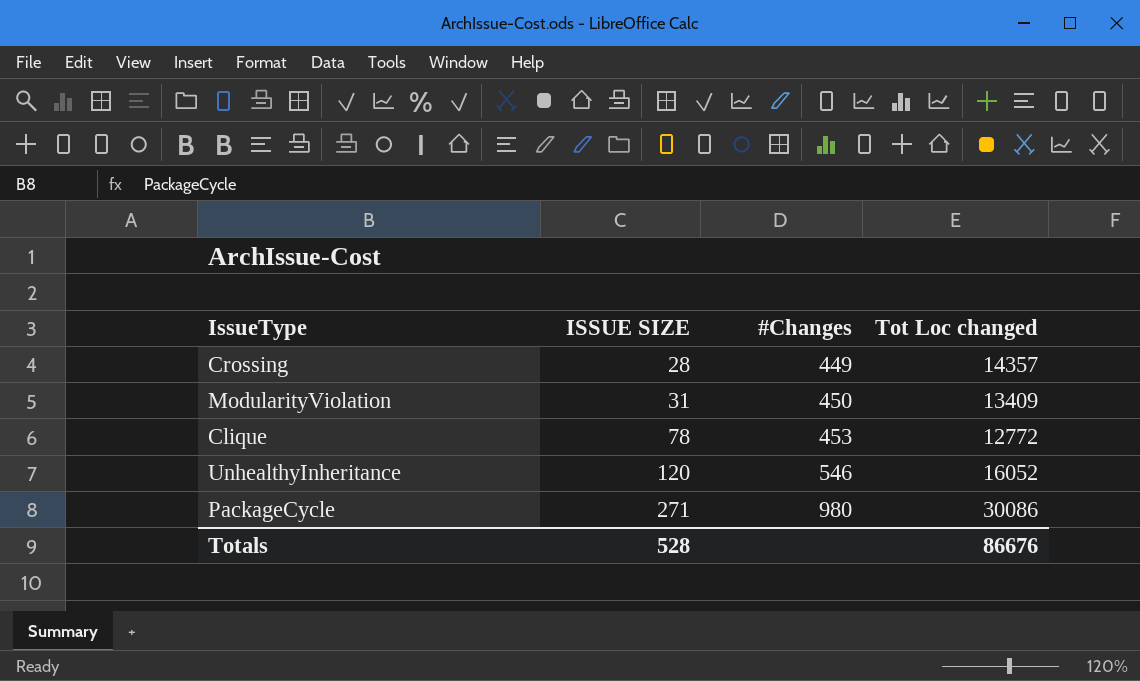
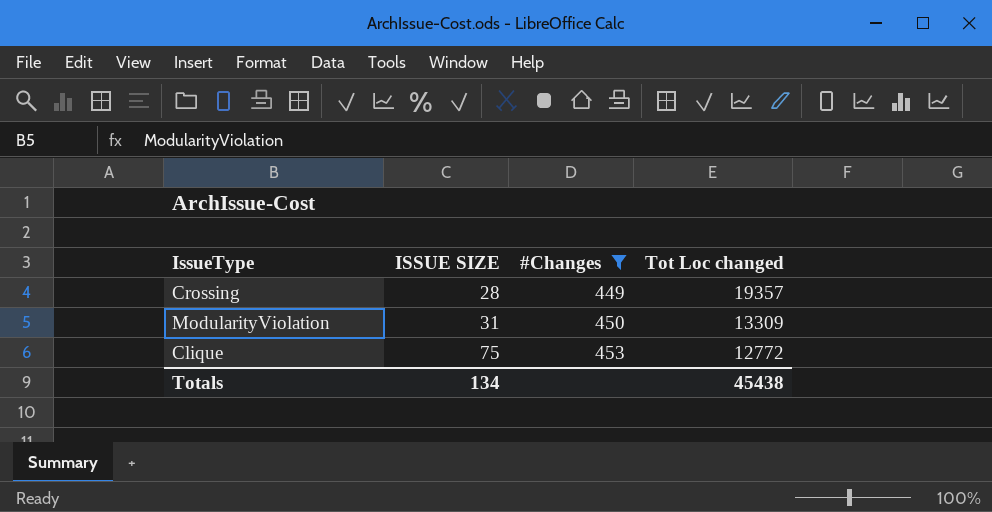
filter: none -> #Changes <= 453
Crossing | Tot Loc changed: 14357 -> 19357
ModularityViolation | Tot Loc changed: 13409 -> 13309
Clique | ISSUE SIZE: 78 -> 75
Totals | ISSUE SIZE: 528 -> 134
Totals | Tot Loc changed: 86676 -> 45438

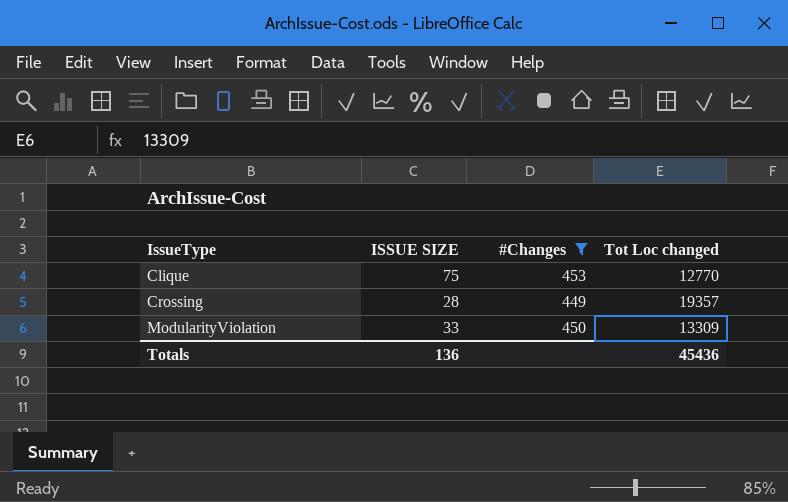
row order: ISSUE SIZE ascending -> IssueType ascending
Clique | Tot Loc changed: 12772 -> 12770
ModularityViolation | ISSUE SIZE: 31 -> 33
Totals | ISSUE SIZE: 134 -> 136
Totals | Tot Loc changed: 45438 -> 45436

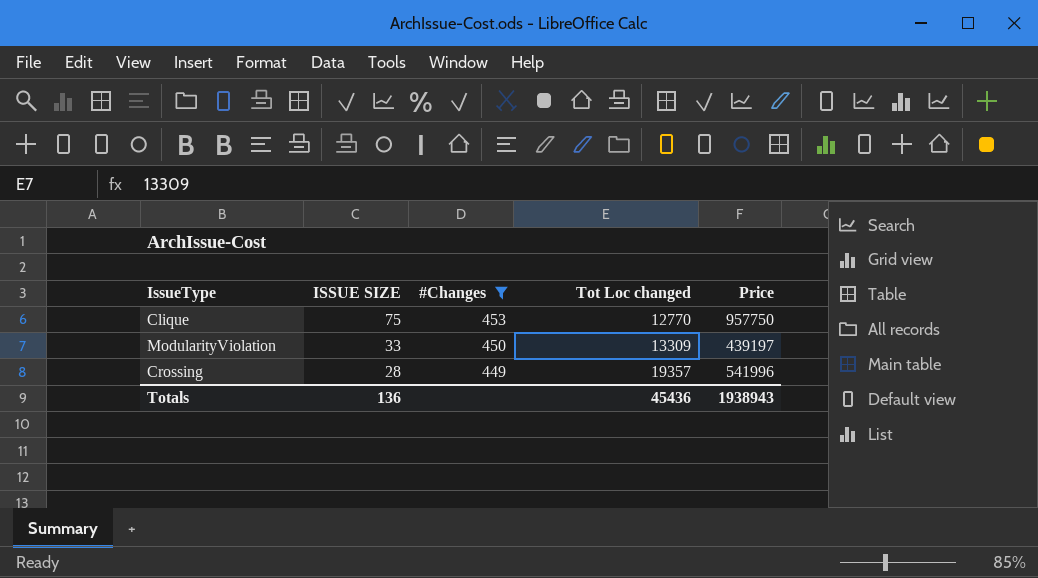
row order: IssueType ascending -> ISSUE SIZE descending
column Price | formula: none -> [ISSUE SIZE] * [Tot Loc changed]

